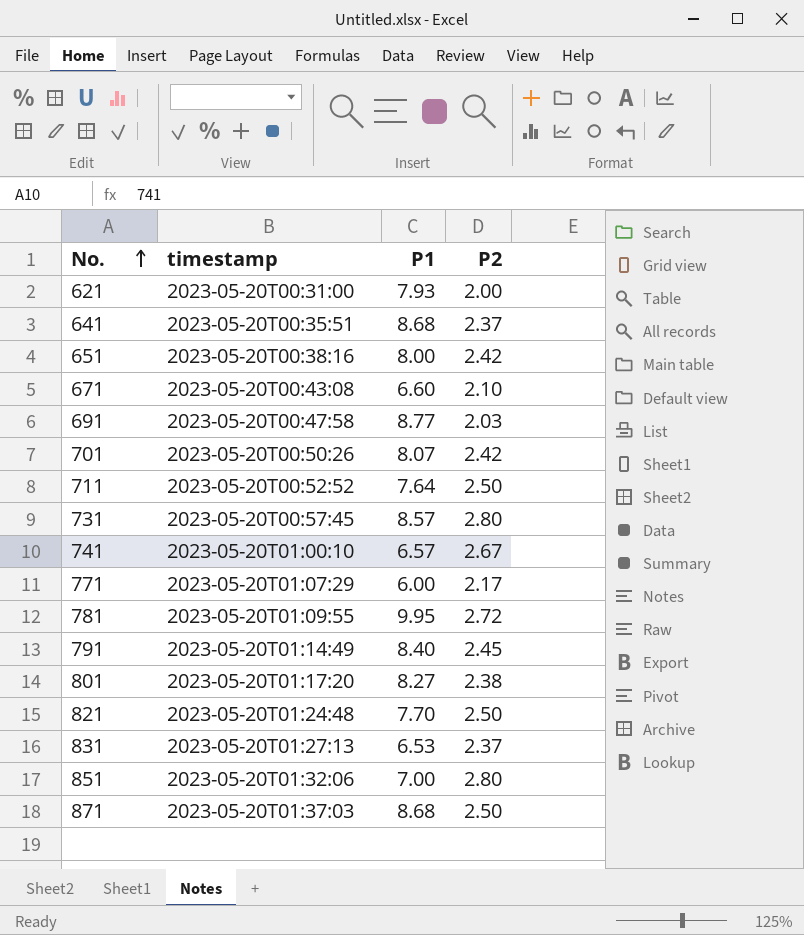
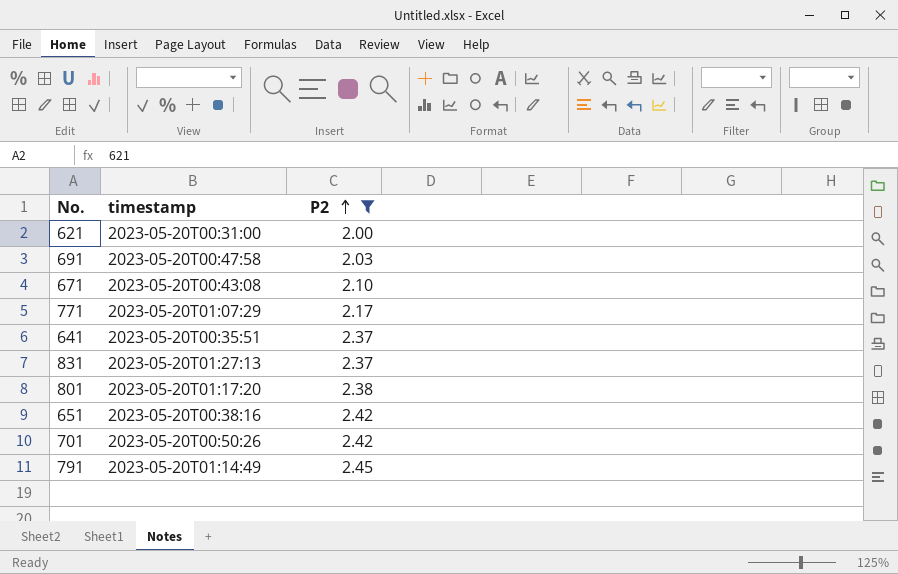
filter: none -> P2 <= 2.45
row order: No. ascending -> P2 ascending
column P1 | position: 3 -> none

